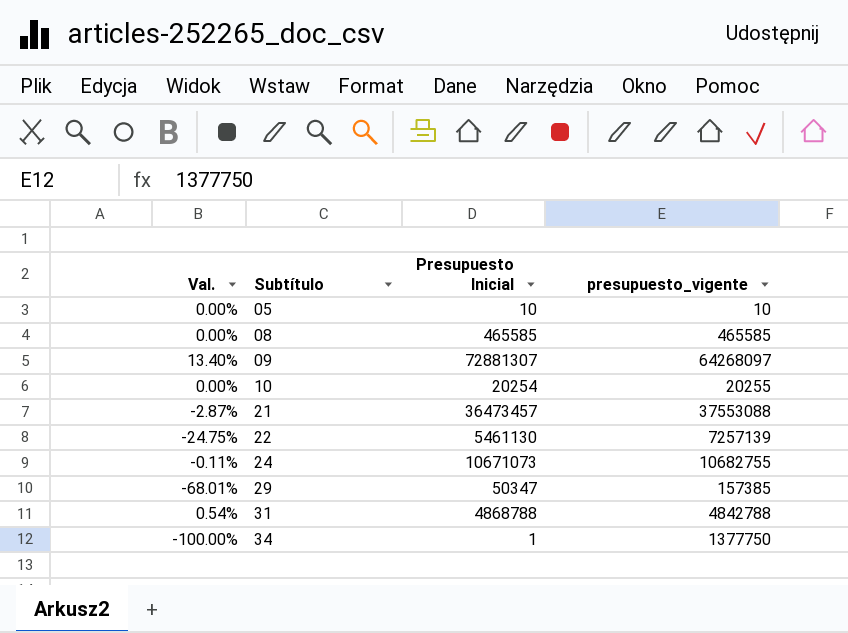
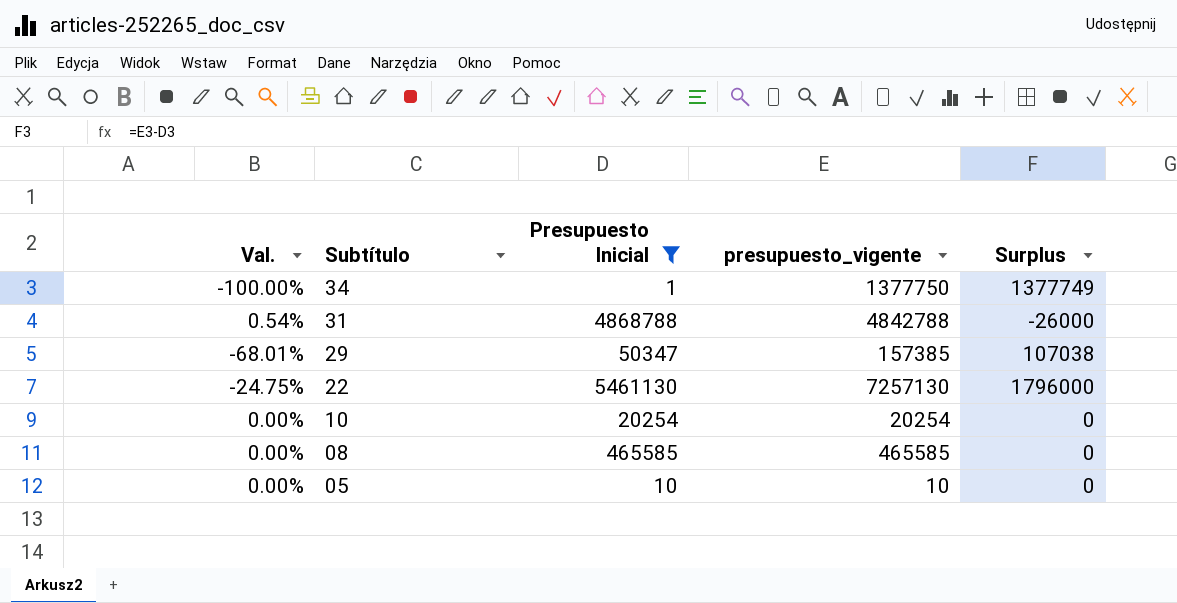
filter: none -> Presupuesto Inicial <= 5461130
row order: Subtítulo ascending -> Subtítulo descending
column Surplus | formula: none -> [presupuesto_vigente] - [Presupuesto Inicial]
22 | presupuesto_vigente: 7257139 -> 7257130
10 | presupuesto_vigente: 20255 -> 20254

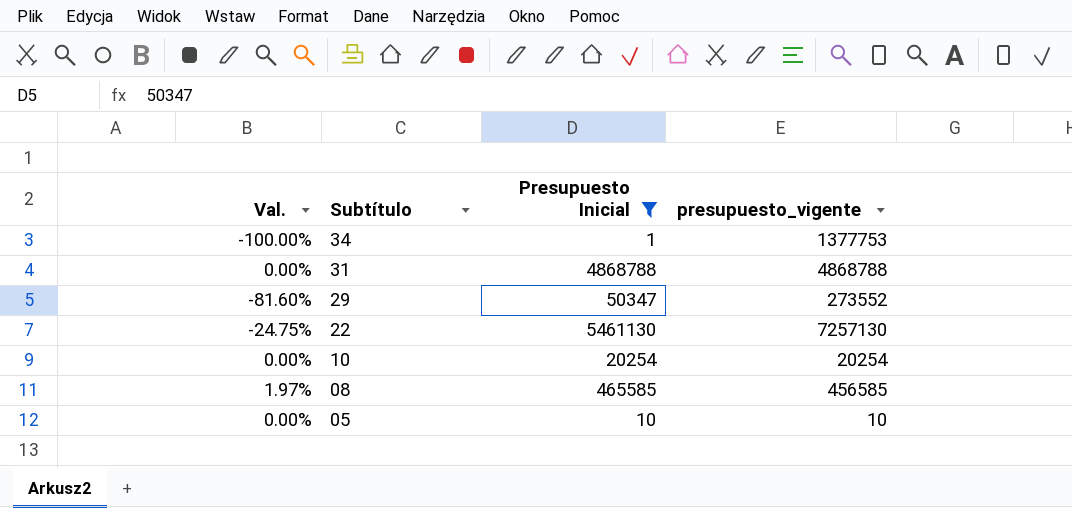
column Surplus | formula: [presupuesto_vigente] - [Presupuesto Inicial] -> none
34 | presupuesto_vigente: 1377750 -> 1377753
31 | Val.: 0.54% -> 0.00%
31 | presupuesto_vigente: 4842788 -> 4868788
29 | Val.: -68.01% -> -81.60%
29 | presupuesto_vigente: 157385 -> 273552
08 | Val.: 0.00% -> 1.97%
08 | presupuesto_vigente: 465585 -> 456585

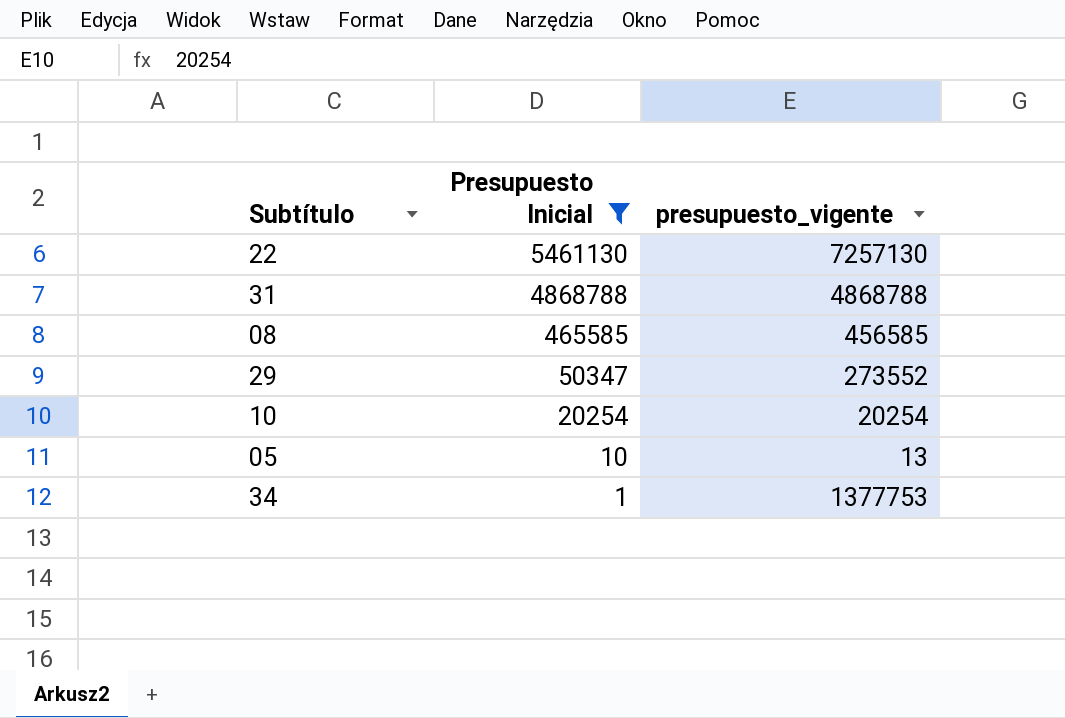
row order: Subtítulo descending -> Presupuesto Inicial descending
column Val. | formula: ([Presupuesto Inicial] - [presupuesto_vigente]) / [presupuesto_vigente] -> none
05 | presupuesto_vigente: 10 -> 13

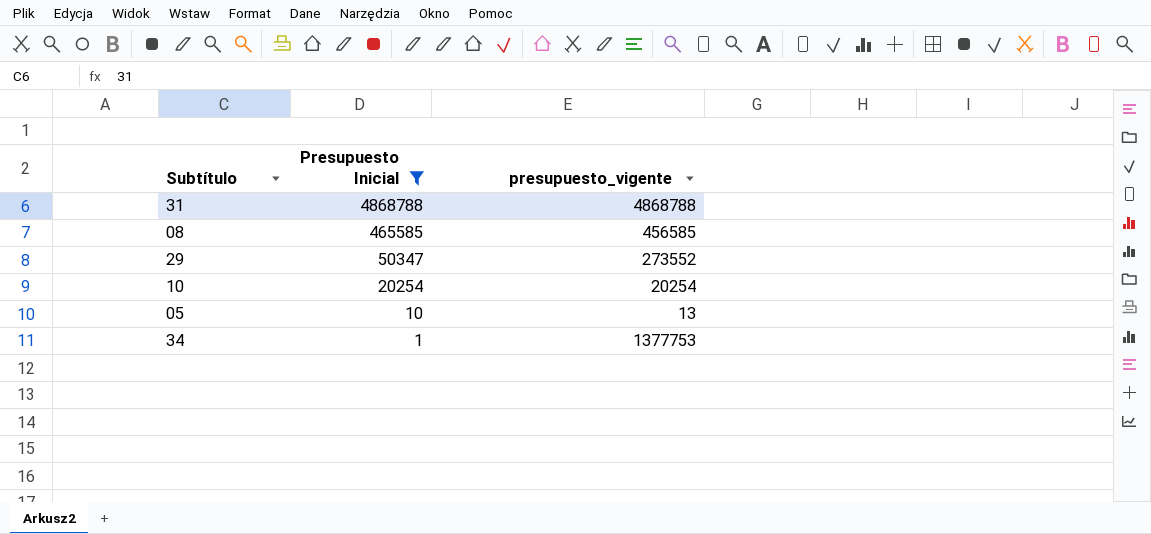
row 22: 5461130 | 7257130 -> none

